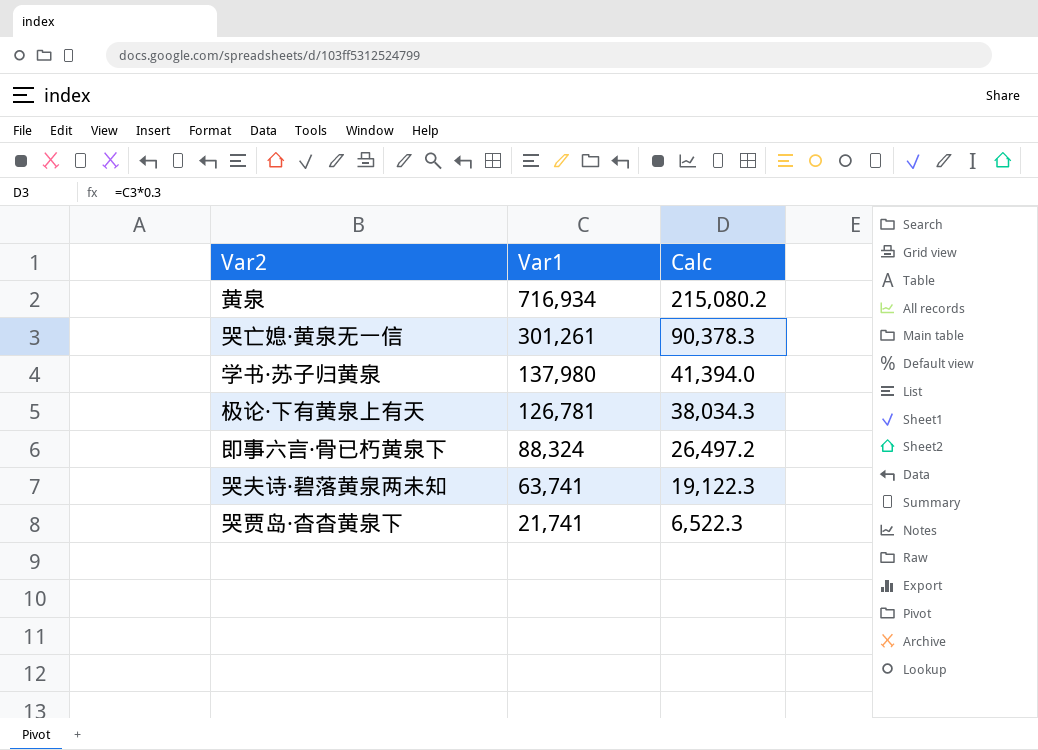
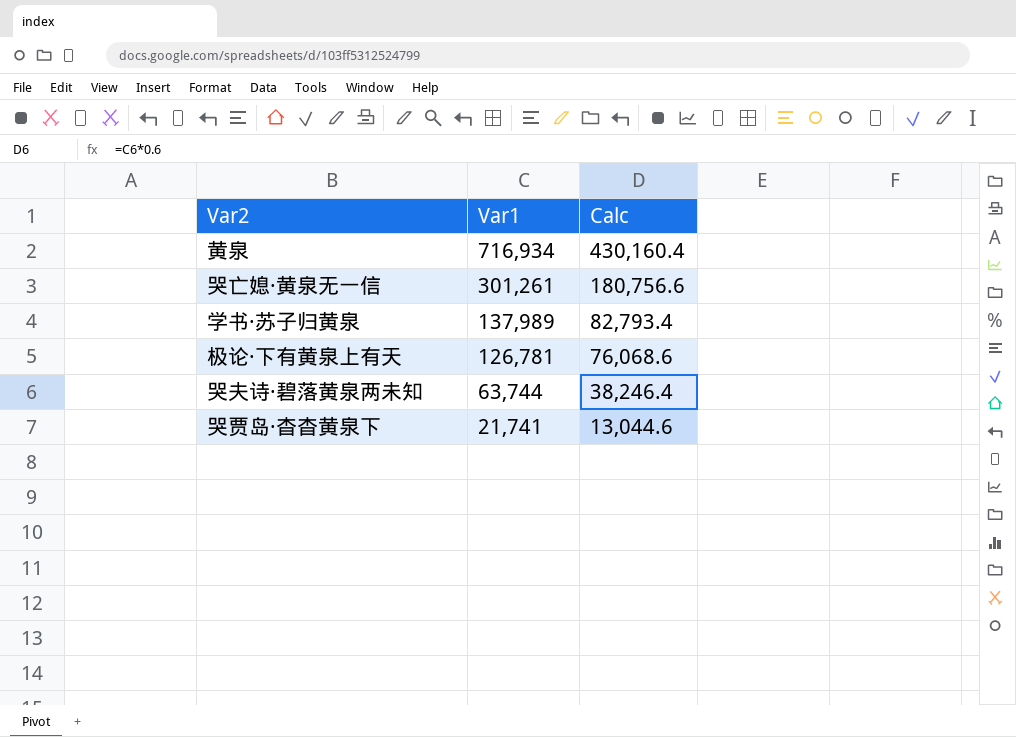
column Calc | formula: [Var1] * 0.3 -> [Var1] * 0.6
row 即事六言·骨已朽黄泉下: 88,324 | 26,497.2 -> none
学书·苏子归黄泉 | Var1: 137,980 -> 137,989
哭夫诗·碧落黄泉两未知 | Var1: 63,741 -> 63,744

